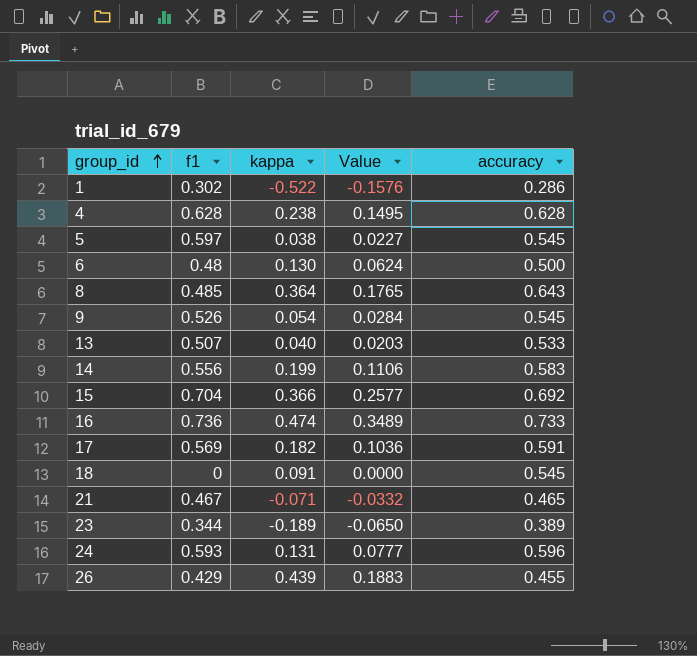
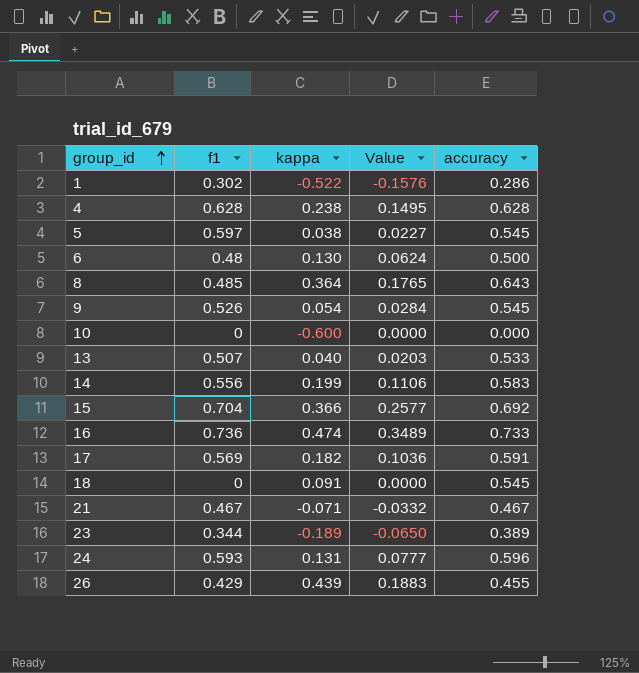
row 10: none -> 0 | -0.600 | 0.0000 | 0.000
21 | accuracy: 0.465 -> 0.467

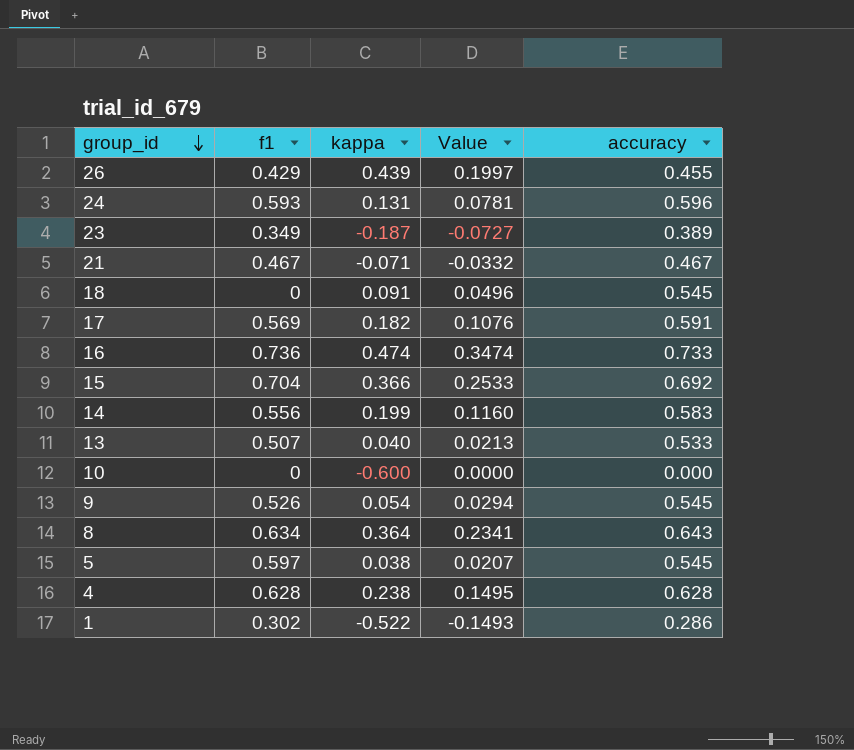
row order: group_id ascending -> group_id descending
column Value | formula: [f1] * [kappa] -> [kappa] * [accuracy]
row 6: 0.48 | 0.130 | 0.0624 | 0.500 -> none
23 | f1: 0.344 -> 0.349
23 | kappa: -0.189 -> -0.187
8 | f1: 0.485 -> 0.634

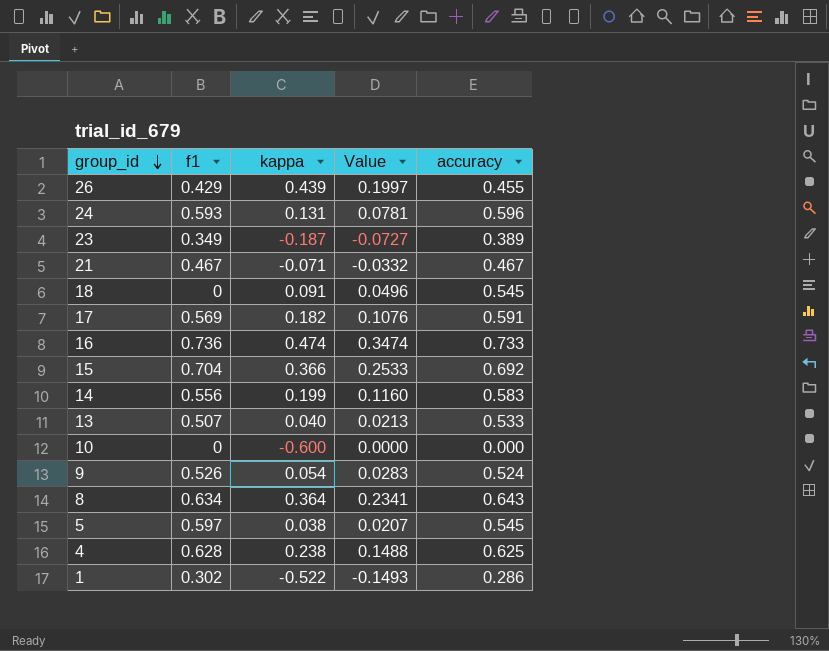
9 | Value: 0.0294 -> 0.0283
9 | accuracy: 0.545 -> 0.524
4 | Value: 0.1495 -> 0.1488
4 | accuracy: 0.628 -> 0.625

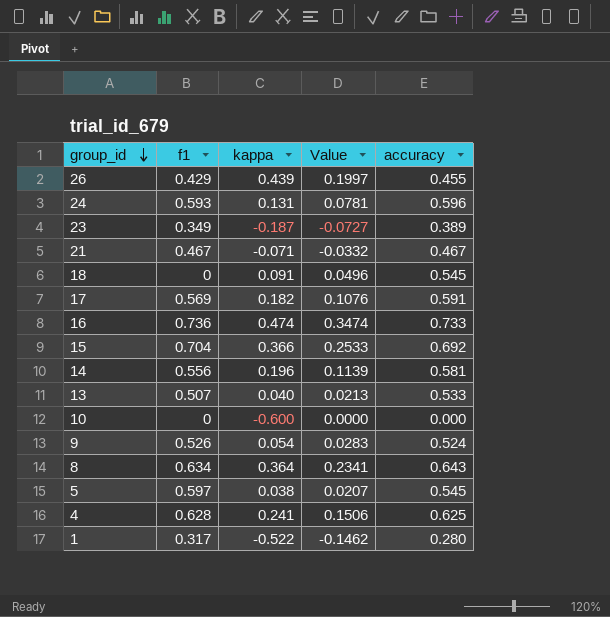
14 | kappa: 0.199 -> 0.196
14 | Value: 0.1160 -> 0.1139
14 | accuracy: 0.583 -> 0.581
4 | kappa: 0.238 -> 0.241
4 | Value: 0.1488 -> 0.1506
1 | f1: 0.302 -> 0.317
1 | Value: -0.1493 -> -0.1462
1 | accuracy: 0.286 -> 0.280

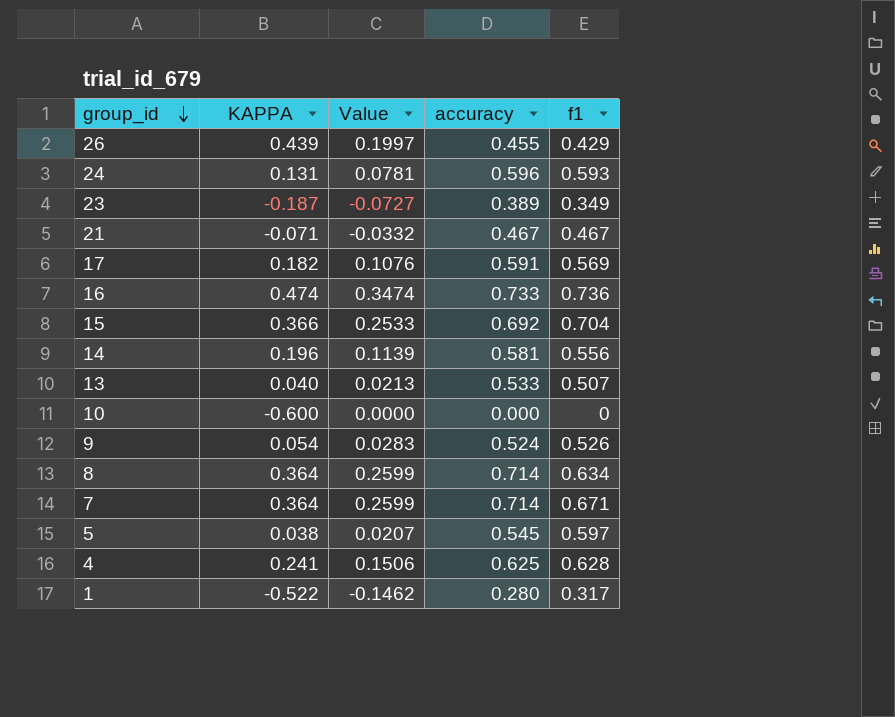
column name: kappa -> KAPPA
column f1 | position: 2 -> 5
row 18: 0 | 0.091 | 0.0496 | 0.545 -> none
8 | Value: 0.2341 -> 0.2599
8 | accuracy: 0.643 -> 0.714
row 7: none -> 0.364 | 0.2599 | 0.714 | 0.671

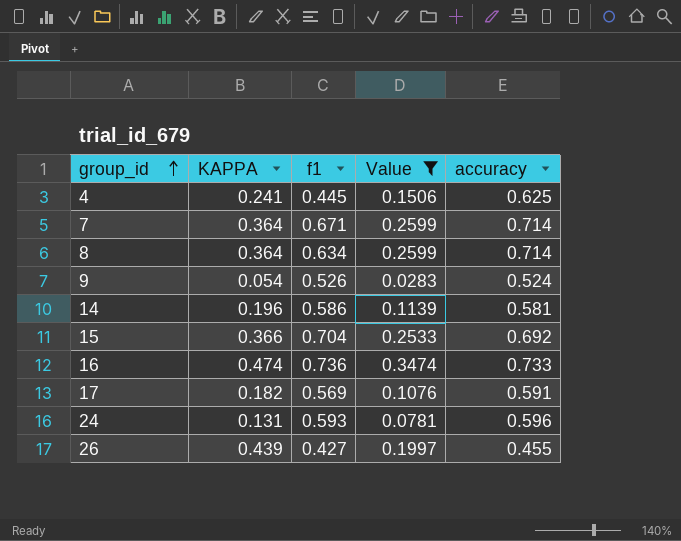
filter: none -> Value >= 0.0283
row order: group_id descending -> group_id ascending
column f1 | position: 5 -> 3
4 | f1: 0.628 -> 0.445
14 | f1: 0.556 -> 0.586
26 | f1: 0.429 -> 0.427

